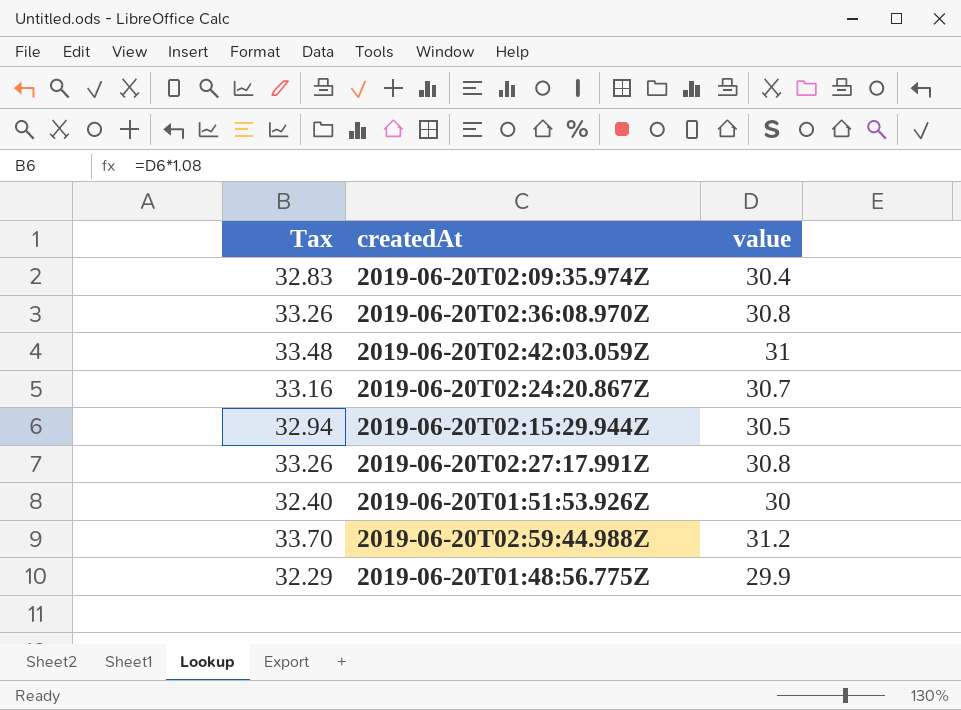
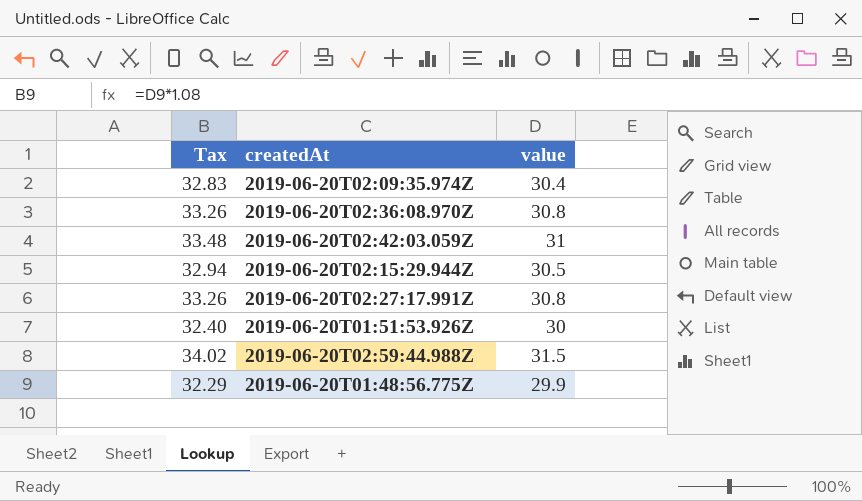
row 2019-06-20T02:24:20.867Z: 33.16 | 30.7 -> none
2019-06-20T02:59:44.988Z | Tax: 33.70 -> 34.02
2019-06-20T02:59:44.988Z | value: 31.2 -> 31.5

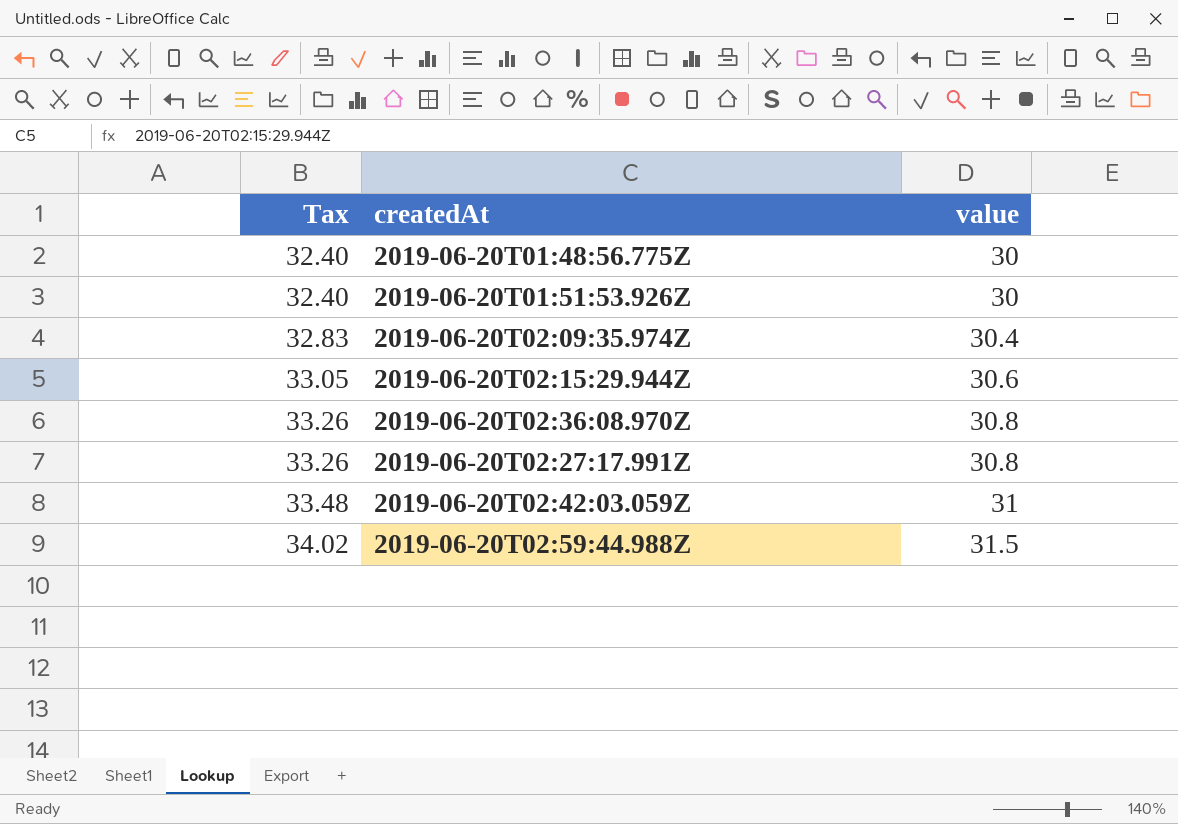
row order: none -> Tax ascending
2019-06-20T01:48:56.775Z | Tax: 32.29 -> 32.40
2019-06-20T01:48:56.775Z | value: 29.9 -> 30
2019-06-20T02:15:29.944Z | Tax: 32.94 -> 33.05
2019-06-20T02:15:29.944Z | value: 30.5 -> 30.6

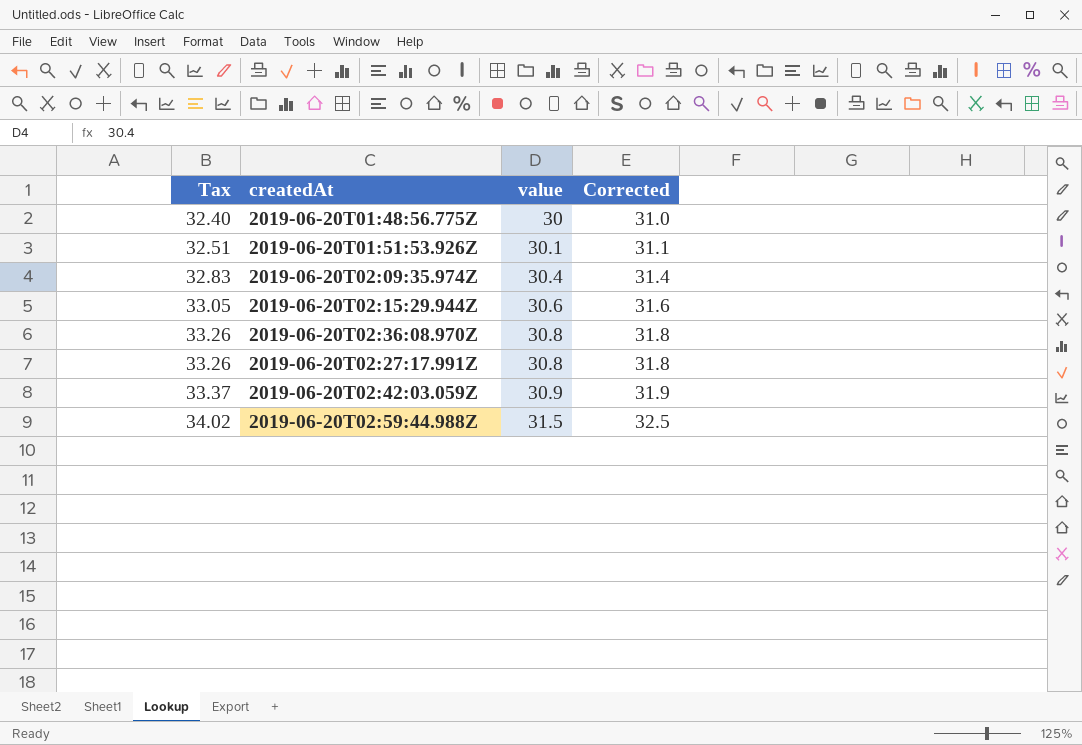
column Corrected | formula: none -> [value] + 1
2019-06-20T01:51:53.926Z | Tax: 32.40 -> 32.51
2019-06-20T01:51:53.926Z | value: 30 -> 30.1
2019-06-20T02:42:03.059Z | Tax: 33.48 -> 33.37
2019-06-20T02:42:03.059Z | value: 31 -> 30.9

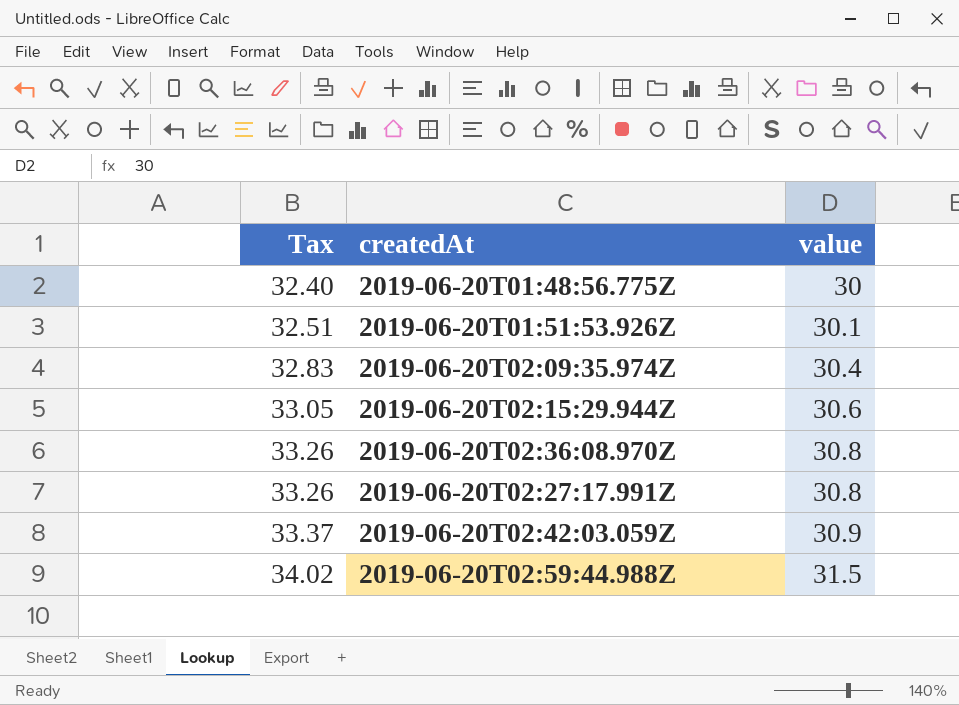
column Corrected | formula: [value] + 1 -> none

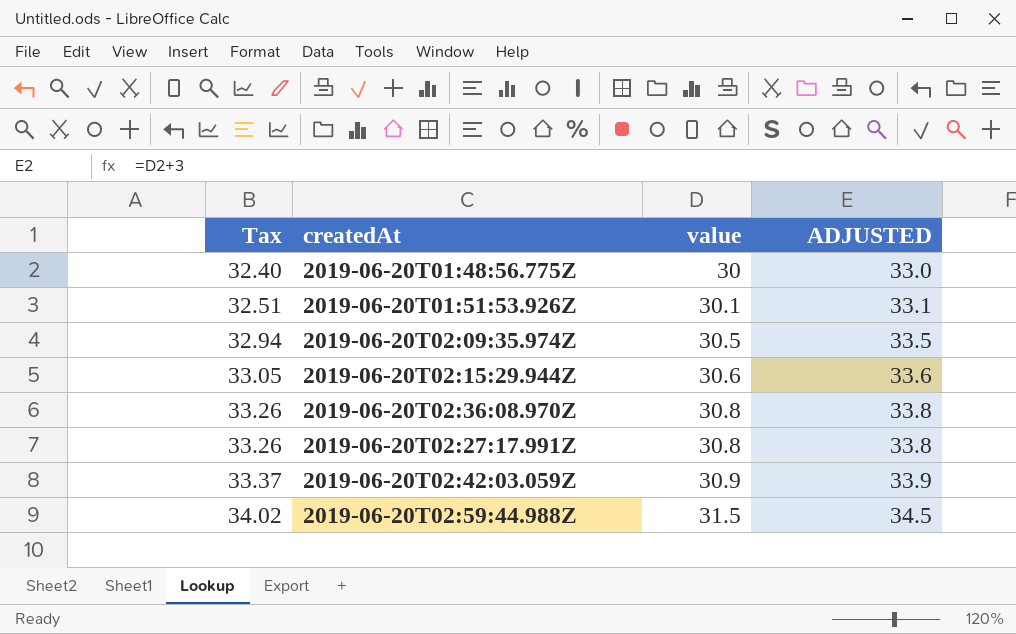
column ADJUSTED | formula: none -> [value] + 3
2019-06-20T02:09:35.974Z | Tax: 32.83 -> 32.94
2019-06-20T02:09:35.974Z | value: 30.4 -> 30.5

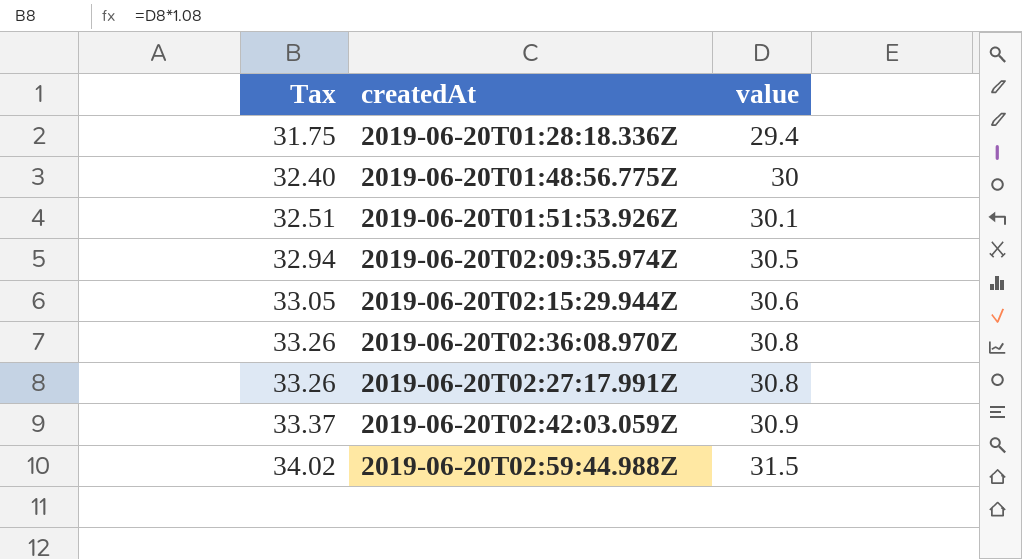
column ADJUSTED | formula: [value] + 3 -> none
row 2019-06-20T01:28:18.336Z: none -> 31.75 | 29.4

